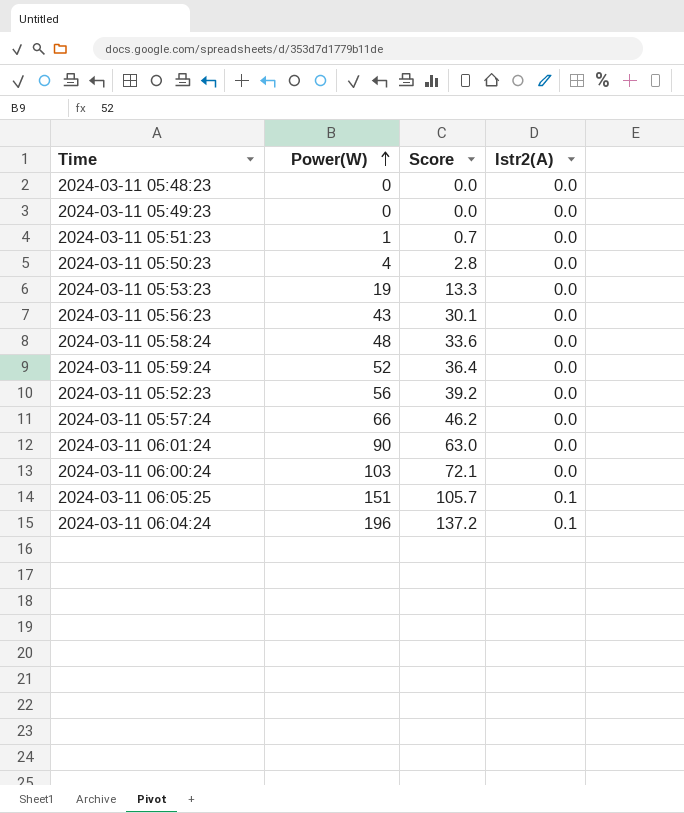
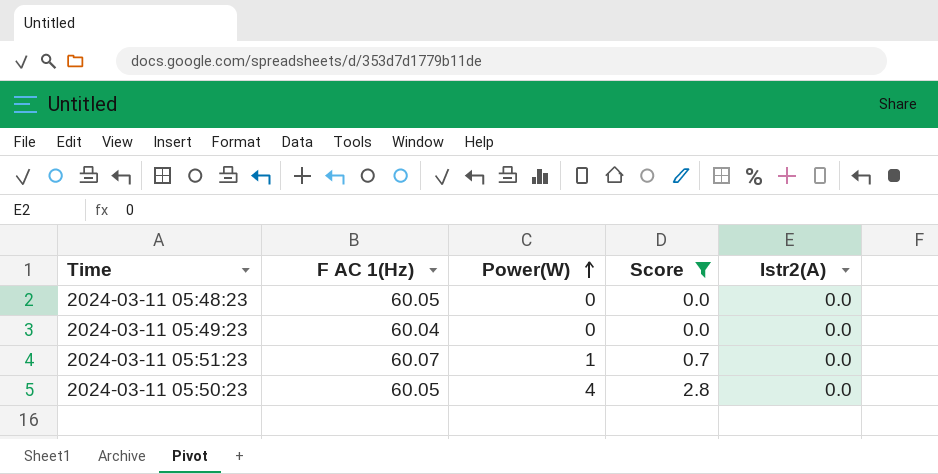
filter: none -> Score <= 2.8
column F AC 1(Hz) | position: none -> 2

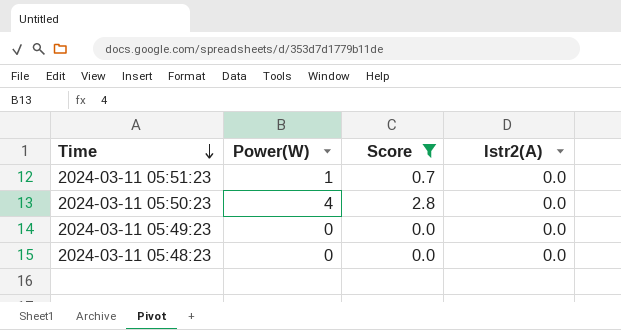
row order: Power(W) ascending -> Time descending
column F AC 1(Hz) | position: 2 -> none

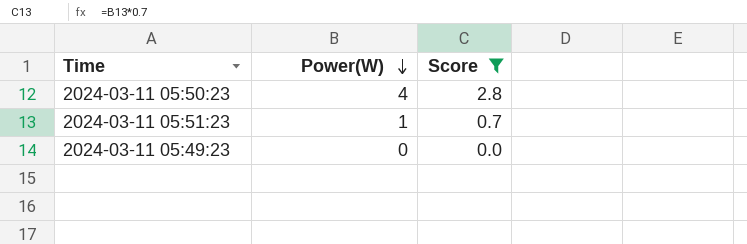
row order: Time descending -> Power(W) descending
column Istr2(A) | position: 4 -> none
row 2024-03-11 05:48:23: 0 | 0.0 | 0.0 -> none

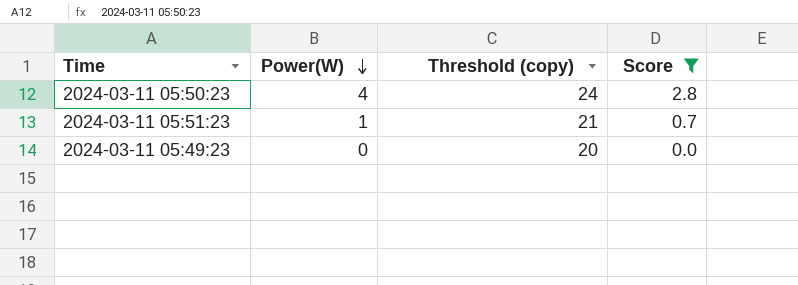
column Threshold (copy) | formula: none -> [Power(W)] + 20

